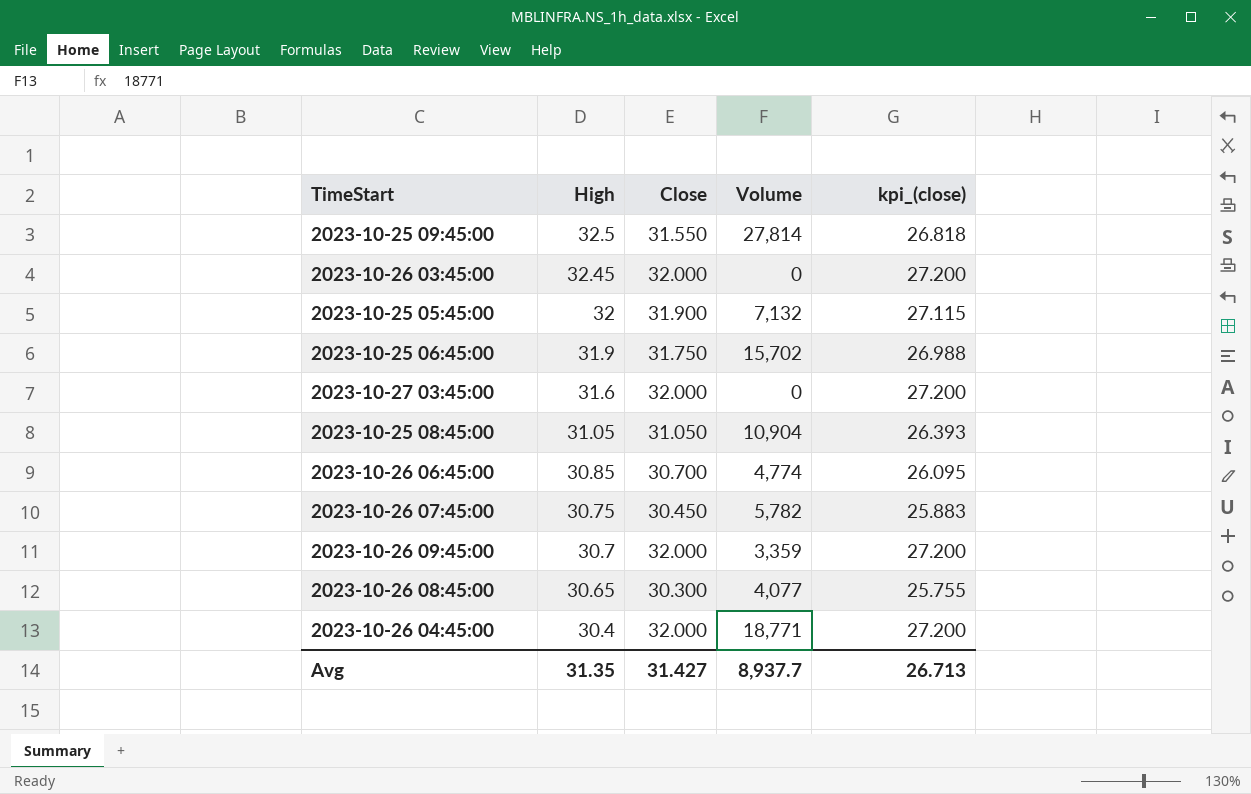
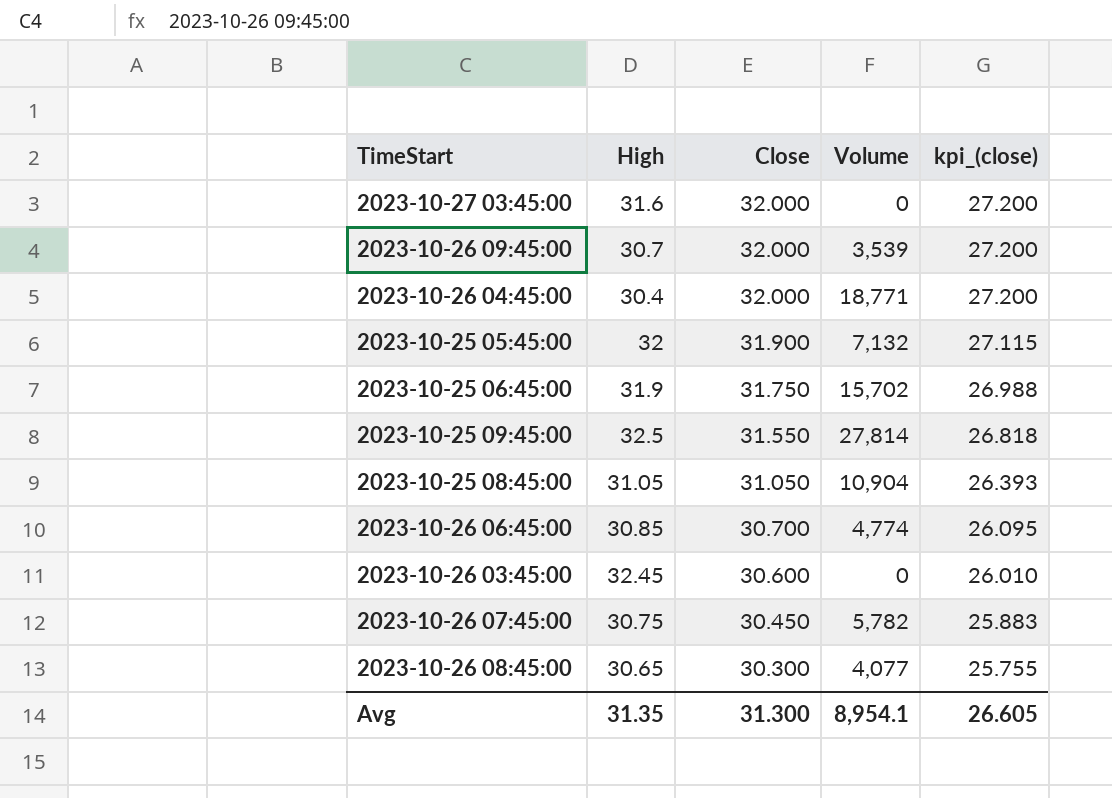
row order: High descending -> Close descending
2023-10-26 09:45:00 | Volume: 3,359 -> 3,539
2023-10-26 03:45:00 | Close: 32.000 -> 30.600
2023-10-26 03:45:00 | kpi_(close): 27.200 -> 26.010
Avg | Close: 31.427 -> 31.300
Avg | Volume: 8,937.7 -> 8,954.1
Avg | kpi_(close): 26.713 -> 26.605

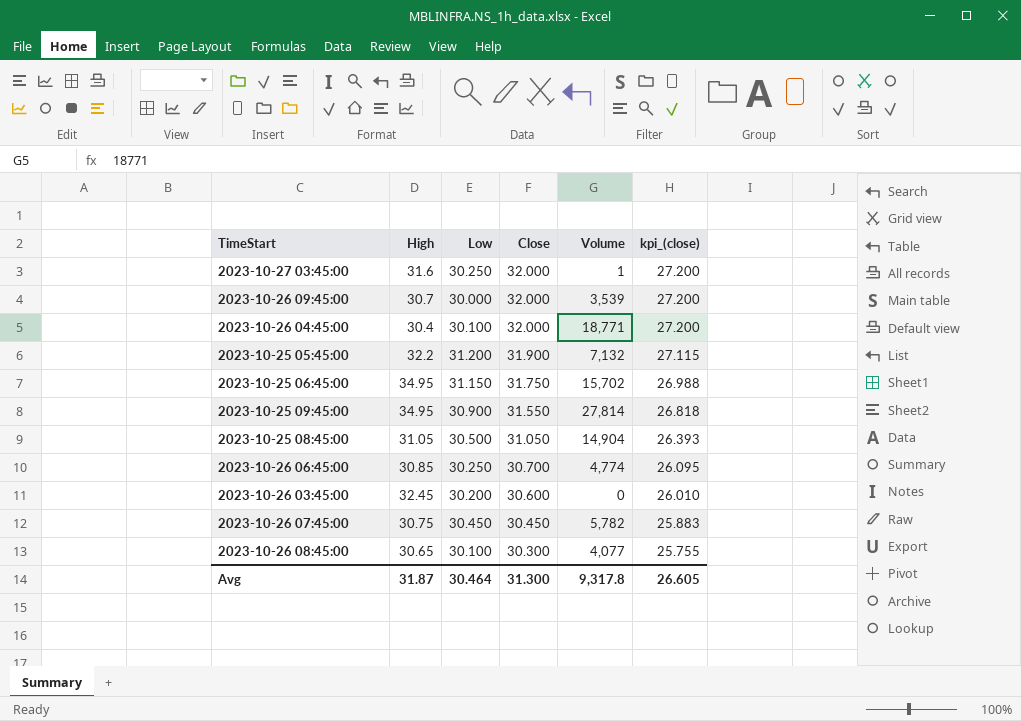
column Low | position: none -> 3
2023-10-27 03:45:00 | Volume: 0 -> 1
2023-10-25 05:45:00 | High: 32 -> 32.2
2023-10-25 06:45:00 | High: 31.9 -> 34.95
2023-10-25 09:45:00 | High: 32.5 -> 34.95
2023-10-25 08:45:00 | Volume: 10,904 -> 14,904
Avg | High: 31.35 -> 31.87
Avg | Volume: 8,954.1 -> 9,317.8

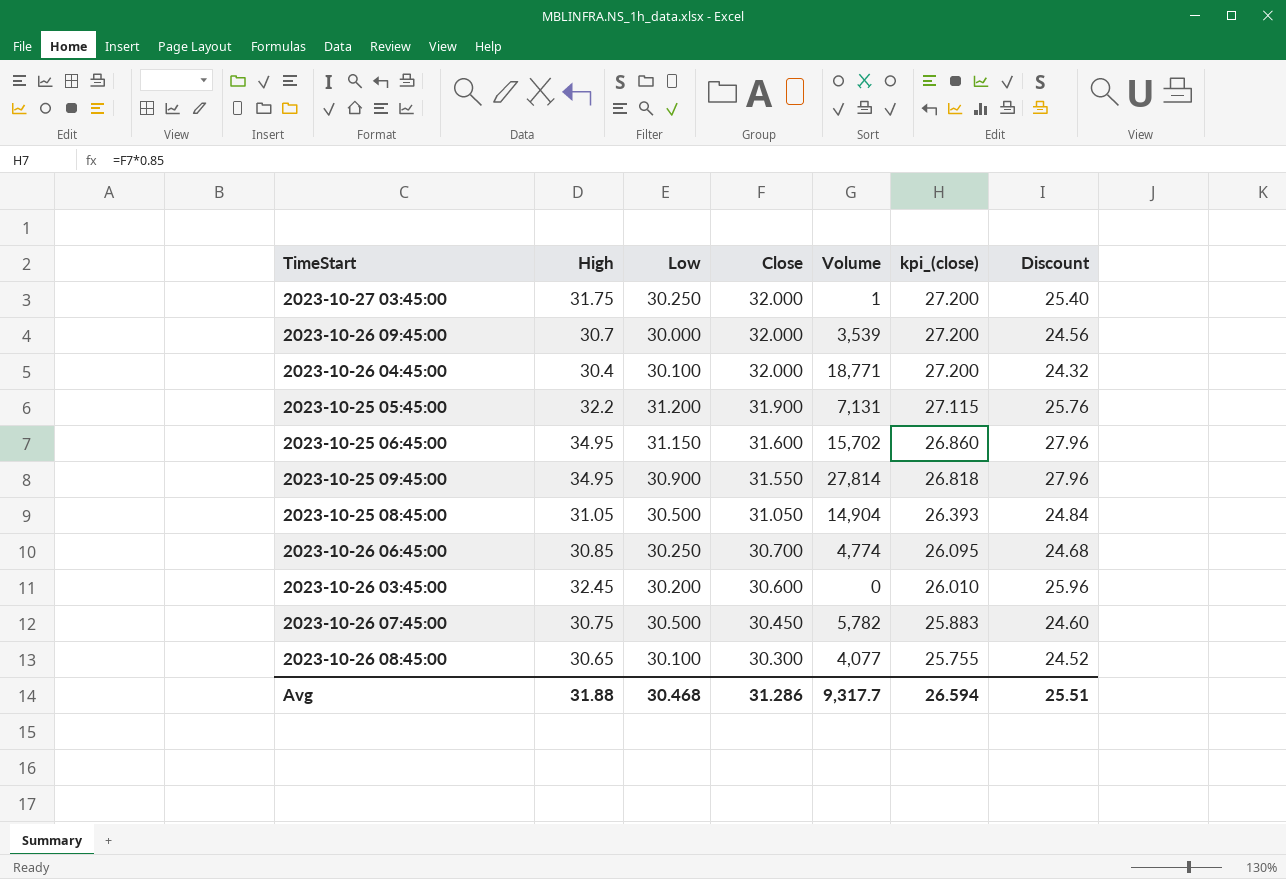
column Discount | formula: none -> [High] * 0.8
2023-10-27 03:45:00 | High: 31.6 -> 31.75
2023-10-25 05:45:00 | Volume: 7,132 -> 7,131
2023-10-25 06:45:00 | Close: 31.750 -> 31.600
2023-10-25 06:45:00 | kpi_(close): 26.988 -> 26.860
2023-10-26 07:45:00 | Low: 30.450 -> 30.500
Avg | High: 31.87 -> 31.88
Avg | Low: 30.464 -> 30.468
Avg | Close: 31.300 -> 31.286
Avg | Volume: 9,317.8 -> 9,317.7
Avg | kpi_(close): 26.605 -> 26.594

